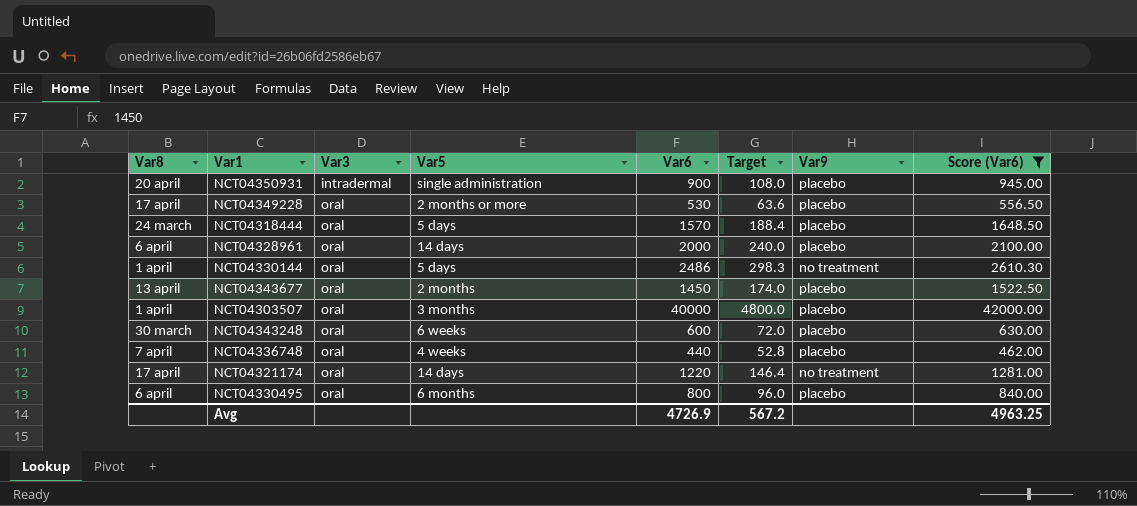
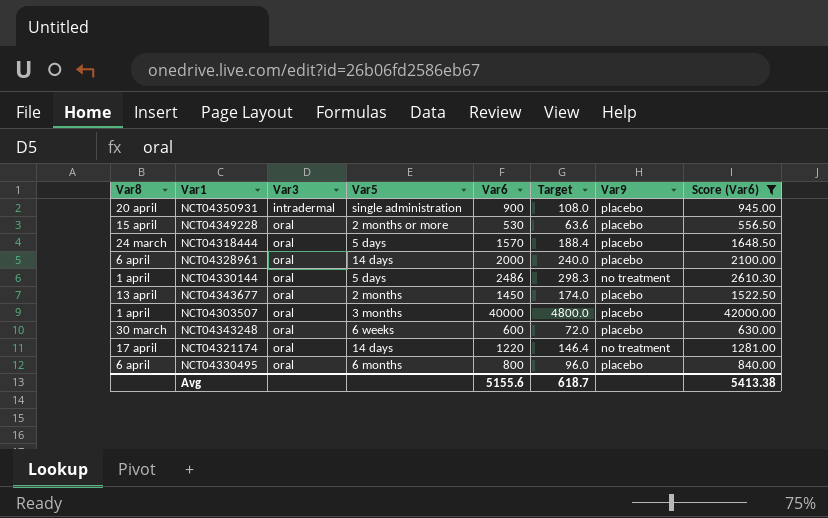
row NCT04336748: 7 april | oral | 4 weeks | 440 | 52.8 | placebo | 462.00 -> none
NCT04349228 | Var8: 17 april -> 15 april
Avg | Var6: 4726.9 -> 5155.6
Avg | Target: 567.2 -> 618.7
Avg | Score (Var6): 4963.25 -> 5413.38

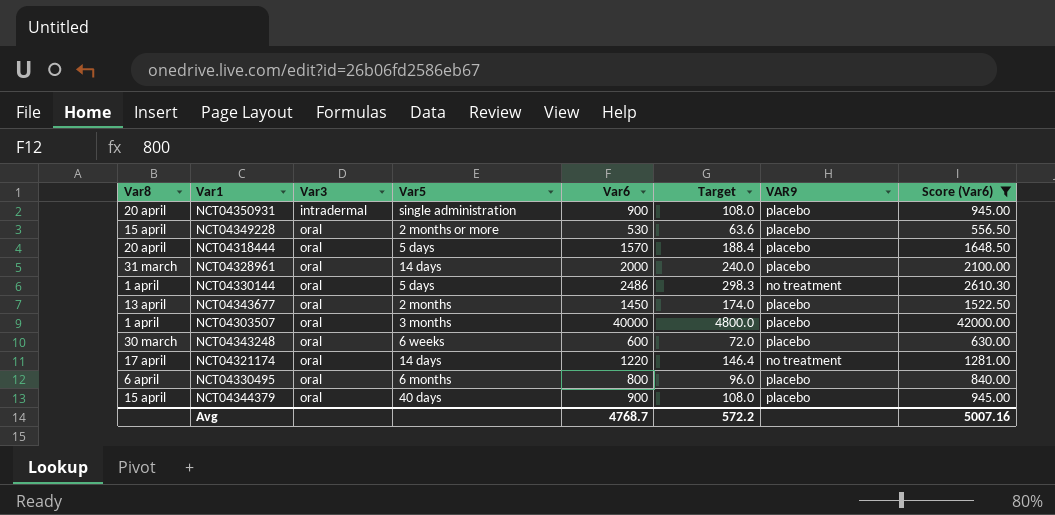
column name: Var9 -> VAR9
NCT04318444 | Var8: 24 march -> 20 april
NCT04328961 | Var8: 6 april -> 31 march
row NCT04344379: none -> 15 april | oral | 40 days | 900 | 108.0 | placebo | 945.00
Avg | Var6: 5155.6 -> 4768.7
Avg | Target: 618.7 -> 572.2
Avg | Score (Var6): 5413.38 -> 5007.16

